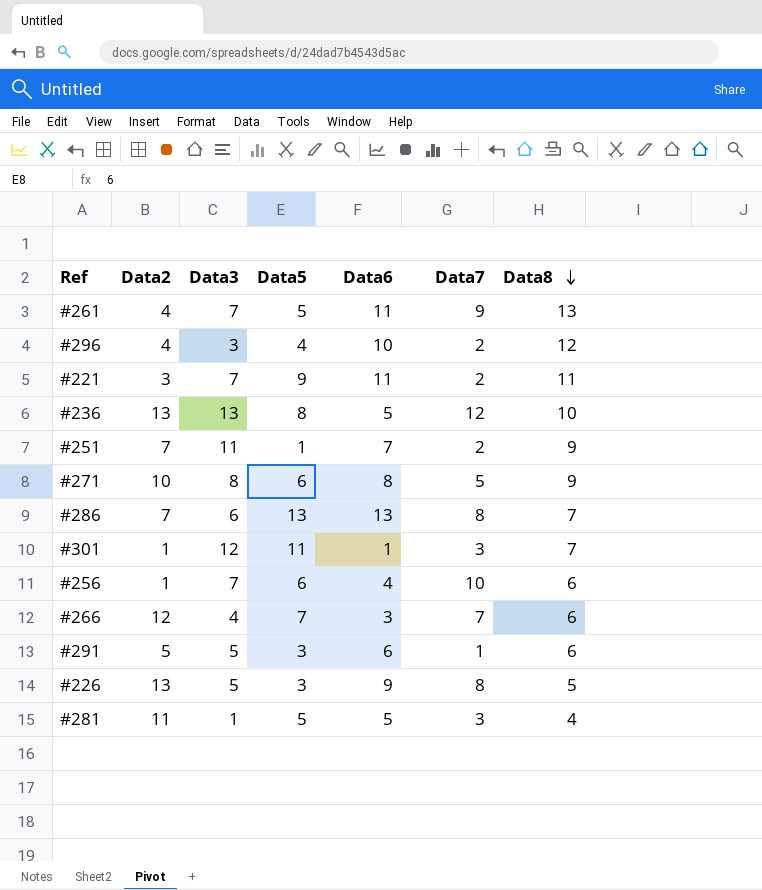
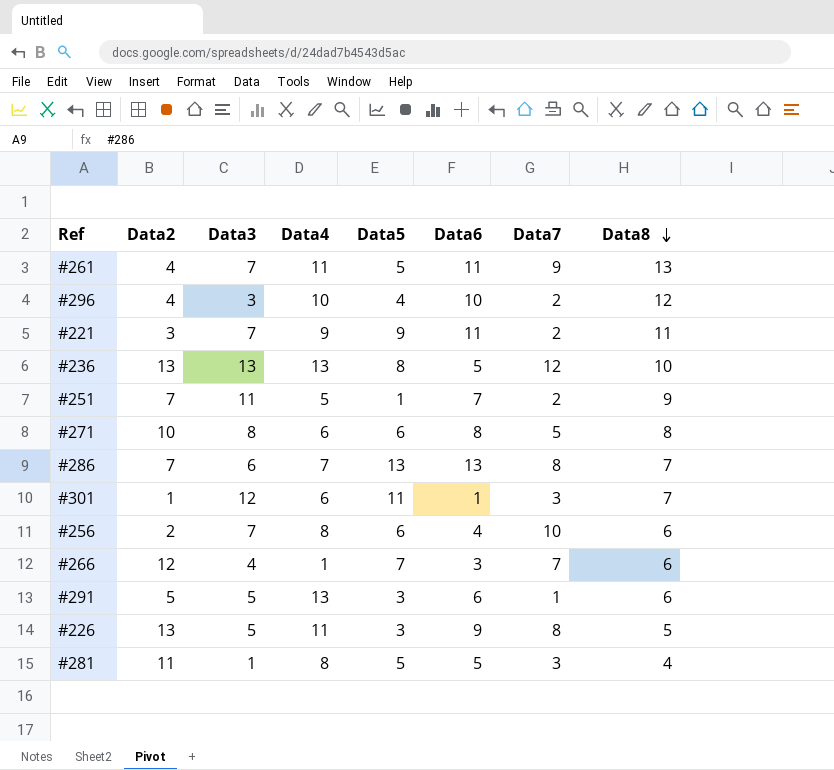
column Data4 | position: none -> 4
#271 | Data8: 9 -> 8
#256 | Data2: 1 -> 2

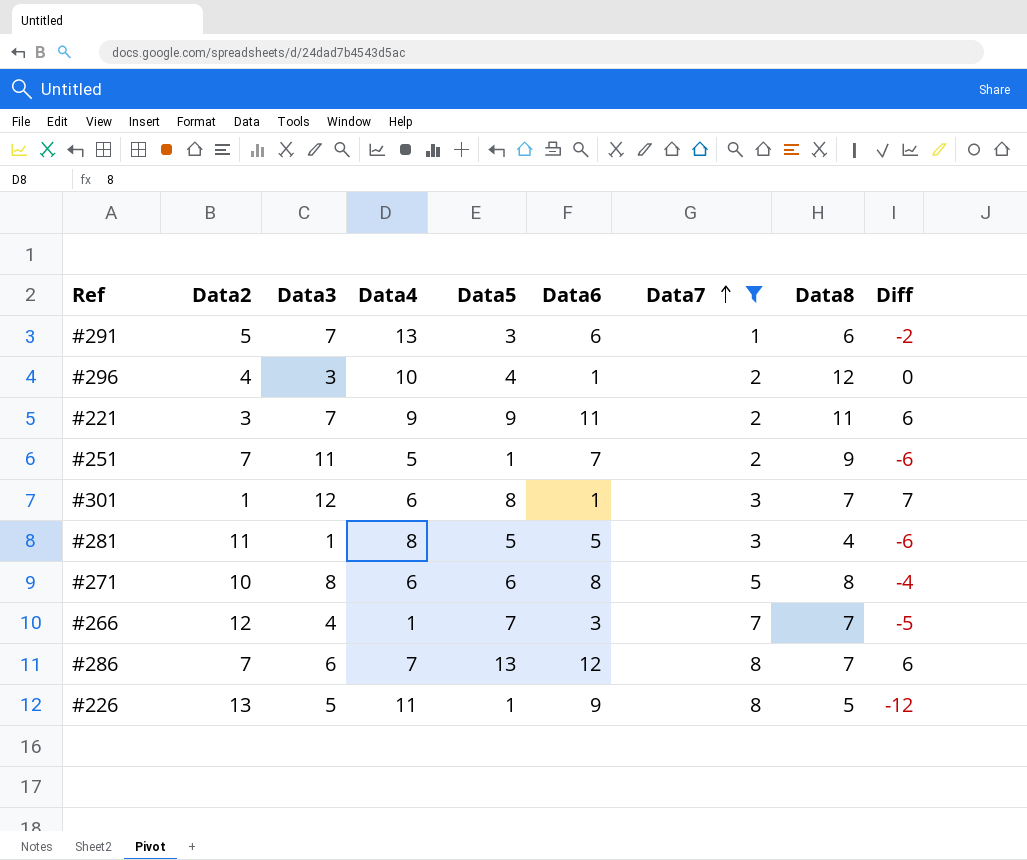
filter: none -> Data7 <= 8
row order: Data8 descending -> Data7 ascending
column Diff | formula: none -> [Data5] - [Data2]
#291 | Data3: 5 -> 7
#296 | Data6: 10 -> 1
#301 | Data5: 11 -> 8
#266 | Data8: 6 -> 7
#286 | Data6: 13 -> 12
#226 | Data5: 3 -> 1

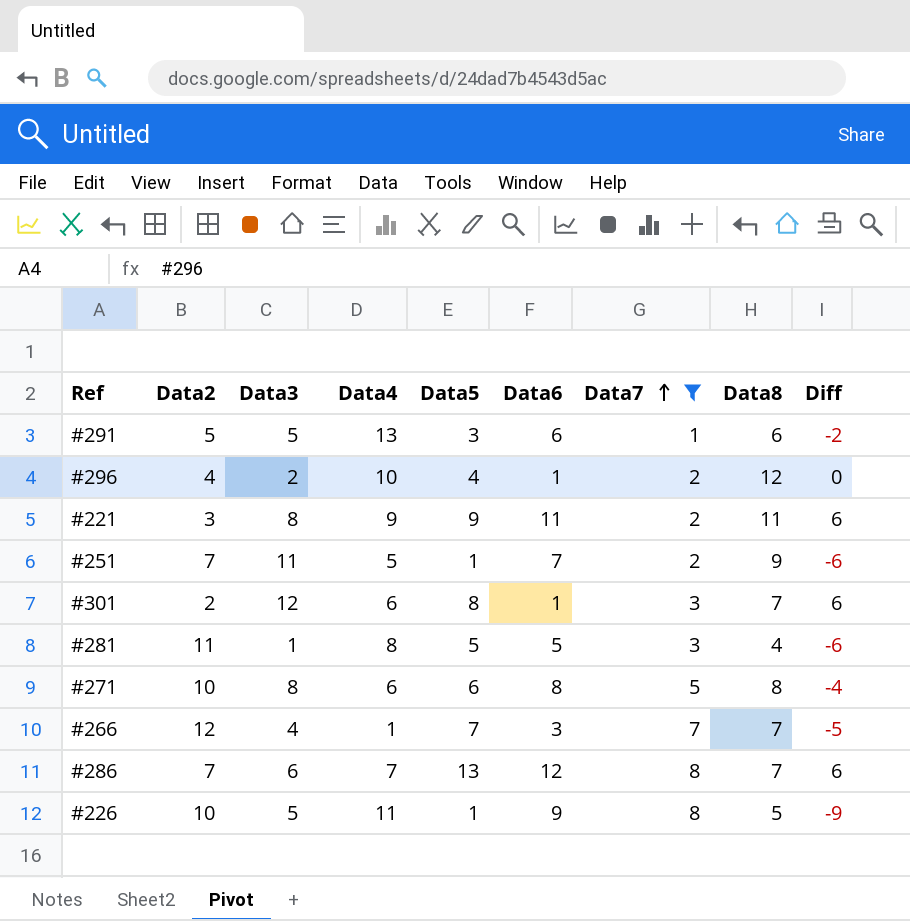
#291 | Data3: 7 -> 5
#296 | Data3: 3 -> 2
#221 | Data3: 7 -> 8
#301 | Data2: 1 -> 2
#301 | Diff: 7 -> 6
#226 | Data2: 13 -> 10
#226 | Diff: -12 -> -9

